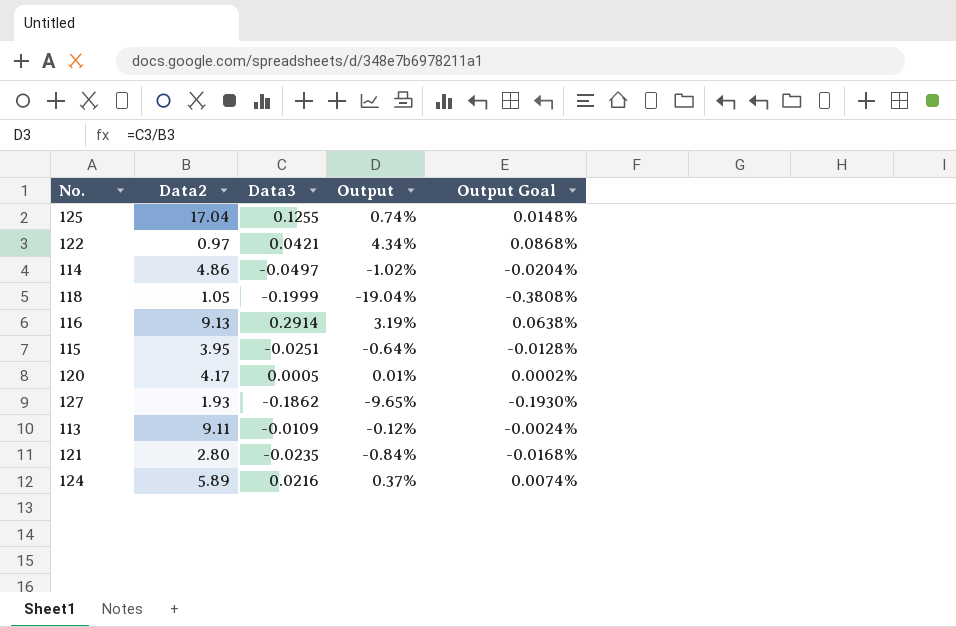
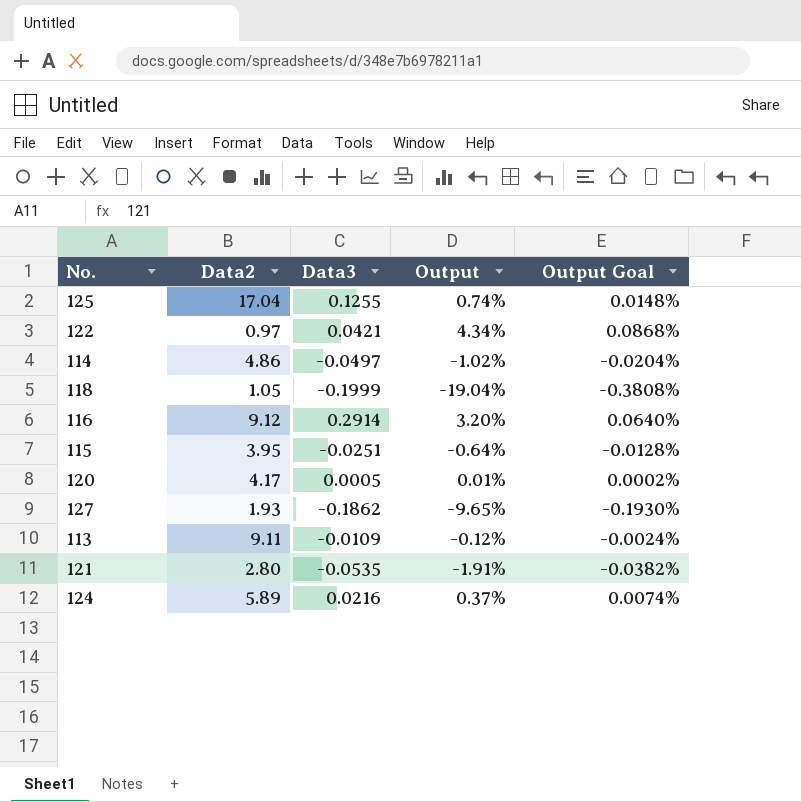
116 | Data2: 9.13 -> 9.12
116 | Output: 3.19% -> 3.20%
116 | Output Goal: 0.0638% -> 0.0640%
121 | Data3: -0.0235 -> -0.0535
121 | Output: -0.84% -> -1.91%
121 | Output Goal: -0.0168% -> -0.0382%

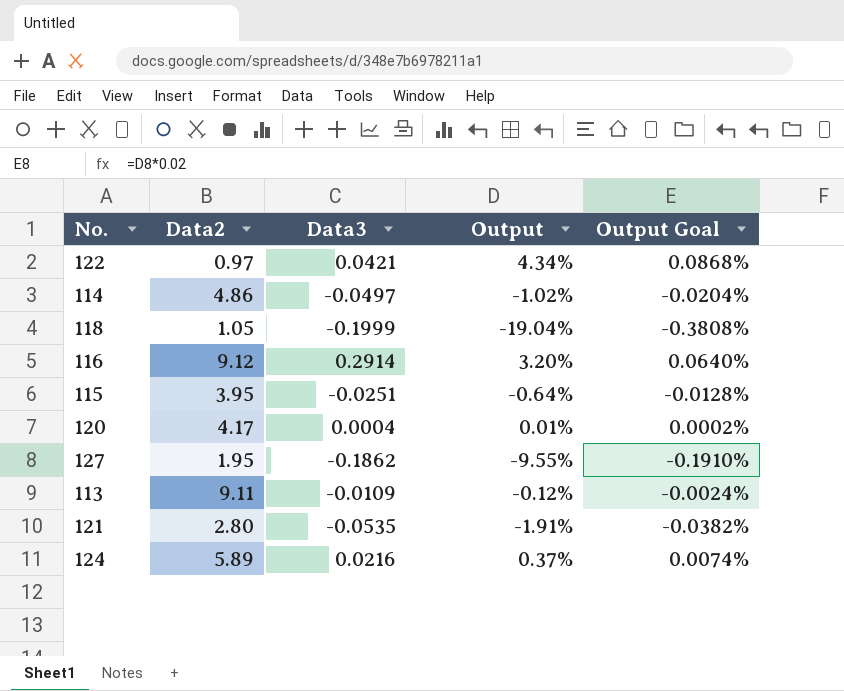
row 125: 17.04 | 0.1255 | 0.74% | 0.0148% -> none
120 | Data3: 0.0005 -> 0.0004
127 | Data2: 1.93 -> 1.95
127 | Output: -9.65% -> -9.55%
127 | Output Goal: -0.1930% -> -0.1910%

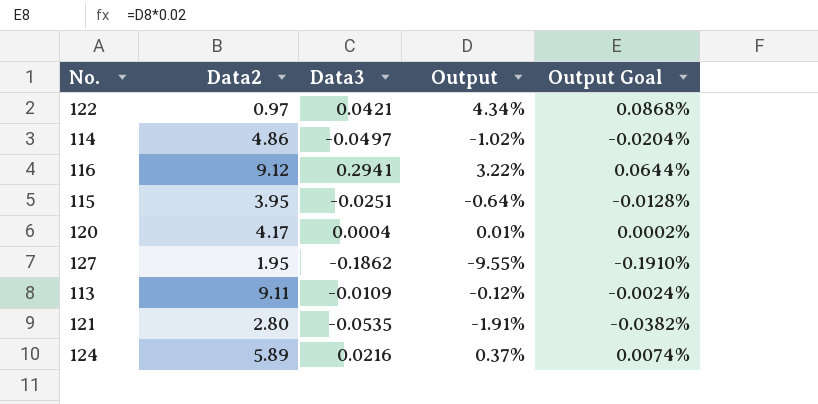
row 118: 1.05 | -0.1999 | -19.04% | -0.3808% -> none
116 | Data3: 0.2914 -> 0.2941
116 | Output: 3.20% -> 3.22%
116 | Output Goal: 0.0640% -> 0.0644%

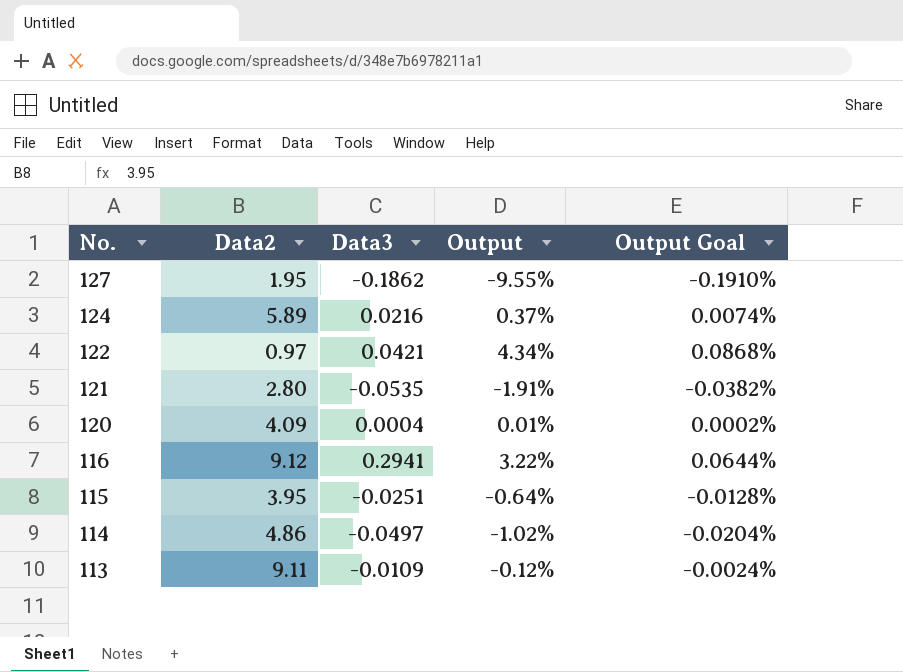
row order: none -> No. descending
120 | Data2: 4.17 -> 4.09

